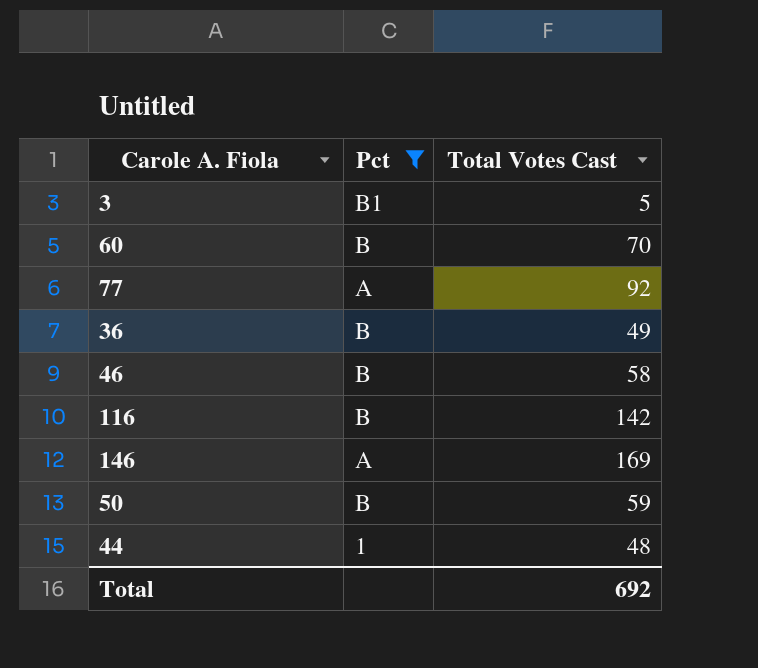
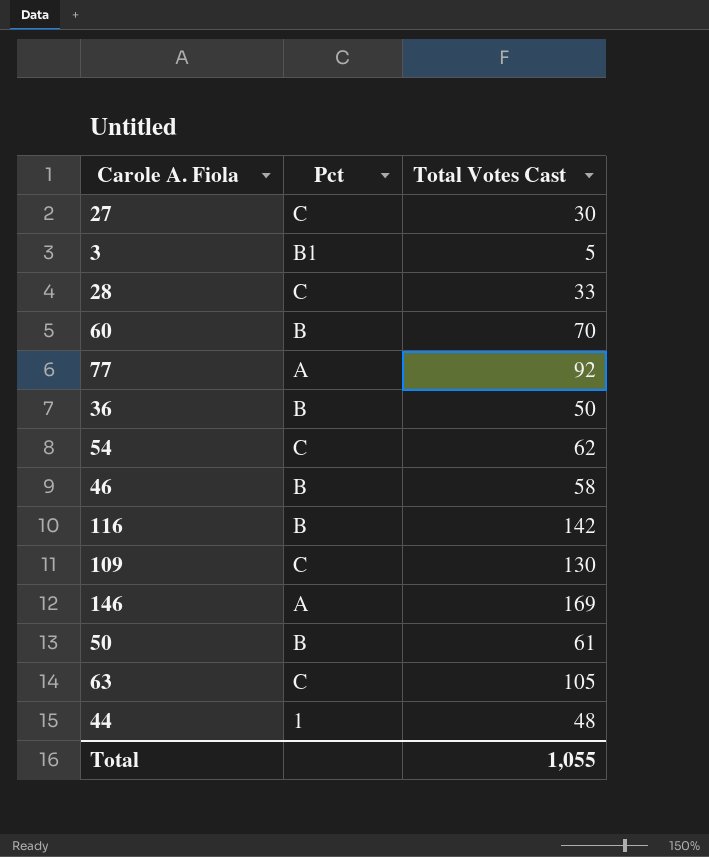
filter: Pct != C -> none
36 | Total Votes Cast: 49 -> 50
50 | Total Votes Cast: 59 -> 61
Total | Total Votes Cast: 692 -> 1,055

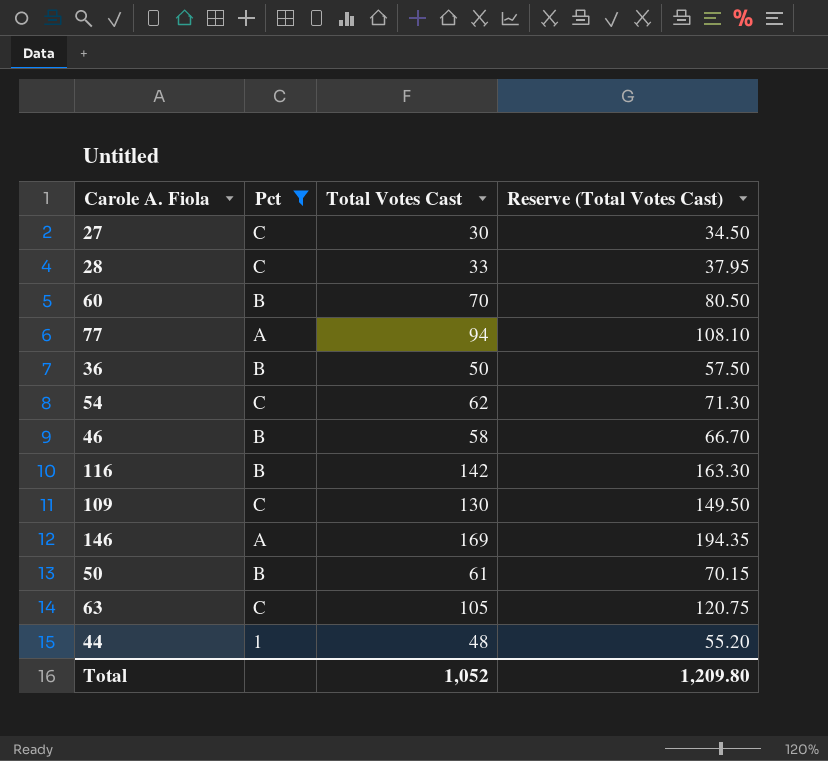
filter: none -> Pct != B1
column Reserve (Total Votes Cast) | formula: none -> [Total Votes Cast] * 1.15
77 | Total Votes Cast: 92 -> 94
Total | Total Votes Cast: 1,055 -> 1,052

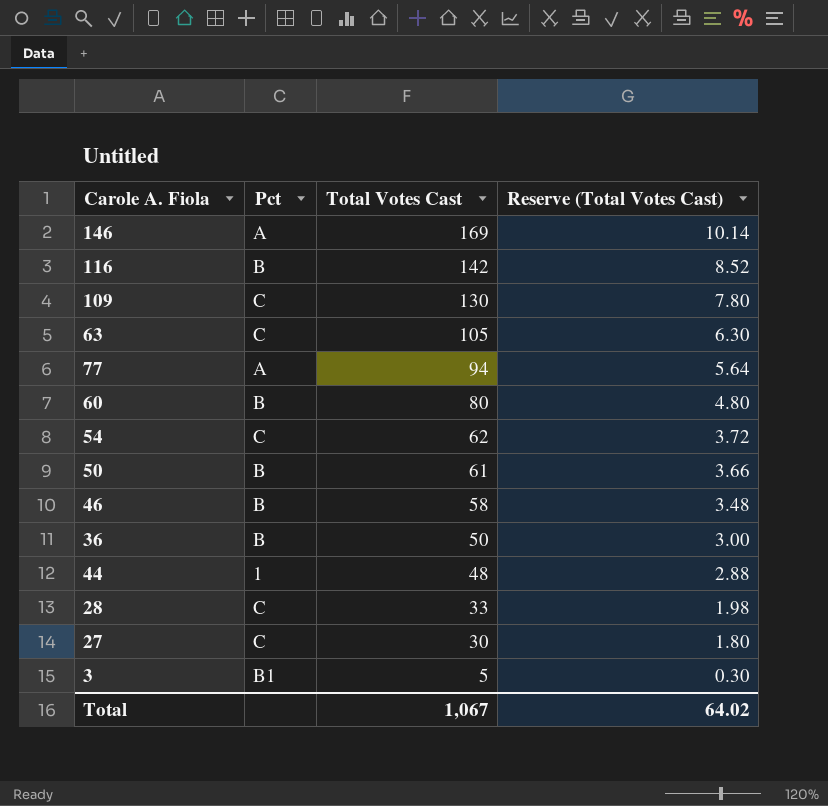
filter: Pct != B1 -> none
row order: none -> Total Votes Cast descending
column Reserve (Total Votes Cast) | formula: [Total Votes Cast] * 1.15 -> [Total Votes Cast] * 0.06
60 | Total Votes Cast: 70 -> 80
Total | Total Votes Cast: 1,052 -> 1,067
Total | Reserve (Total Votes Cast): 1,209.80 -> 64.02

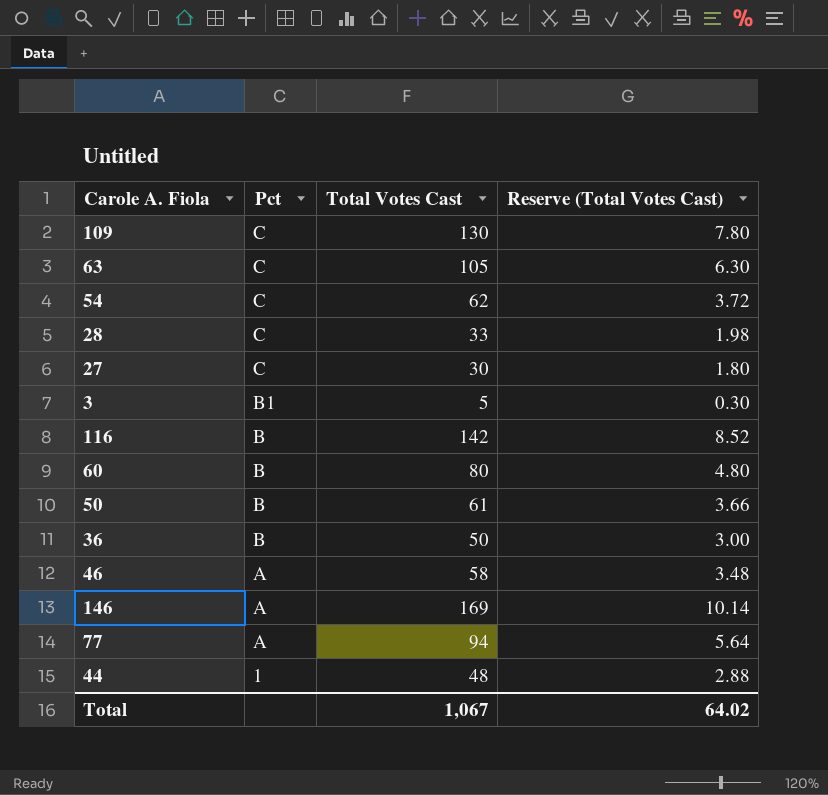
row order: Total Votes Cast descending -> Pct descending
46 | Pct: B -> A

